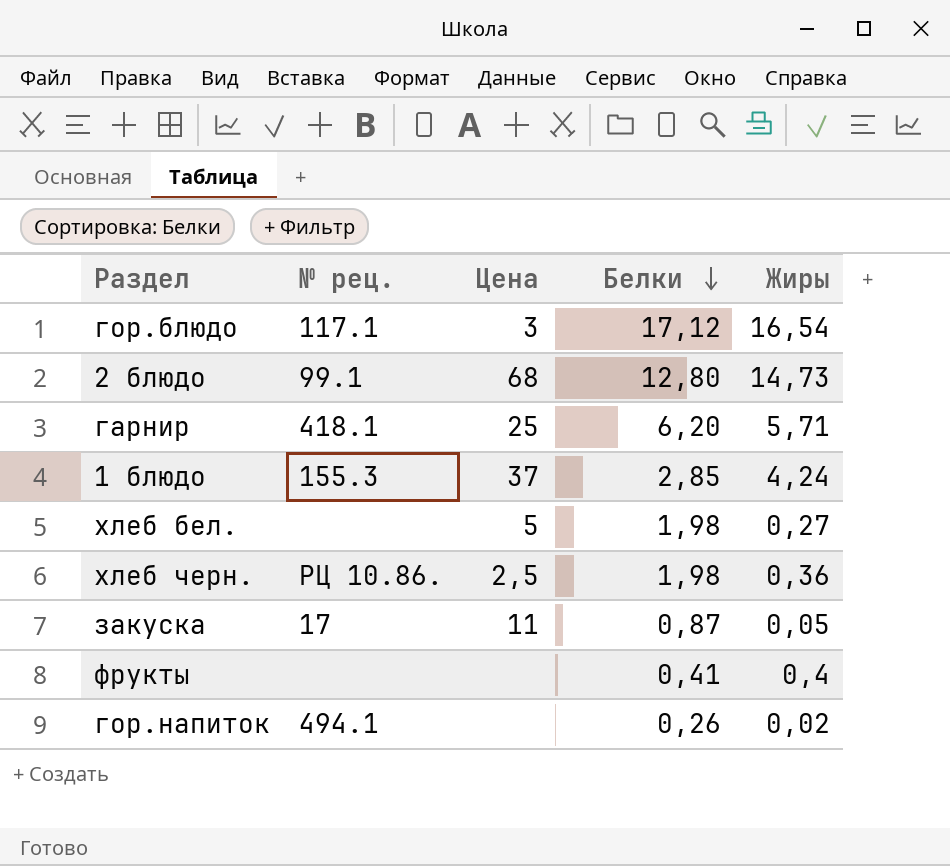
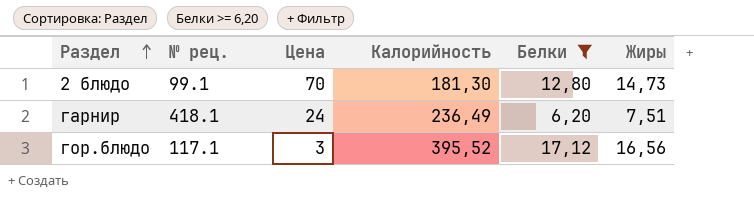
filter: none -> Белки >= 6,20
row order: Белки descending -> Раздел ascending
column Калорийность | position: none -> 4
2 блюдо | Цена: 68 -> 70
гарнир | Цена: 25 -> 24
гарнир | Жиры: 5,71 -> 7,51
гор.блюдо | Жиры: 16,54 -> 16,56

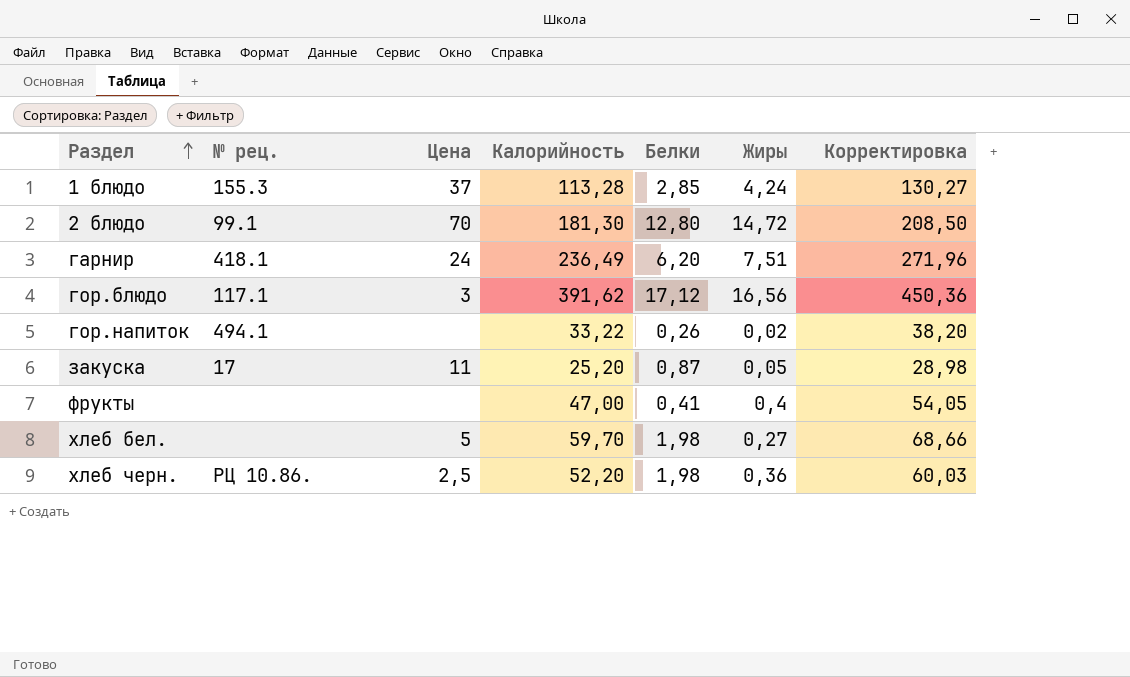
filter: Белки >= 6,20 -> none
column Корректировка | formula: none -> [Калорийность] * 1,15
2 блюдо | Жиры: 14,73 -> 14,72
гор.блюдо | Калорийность: 395,52 -> 391,62

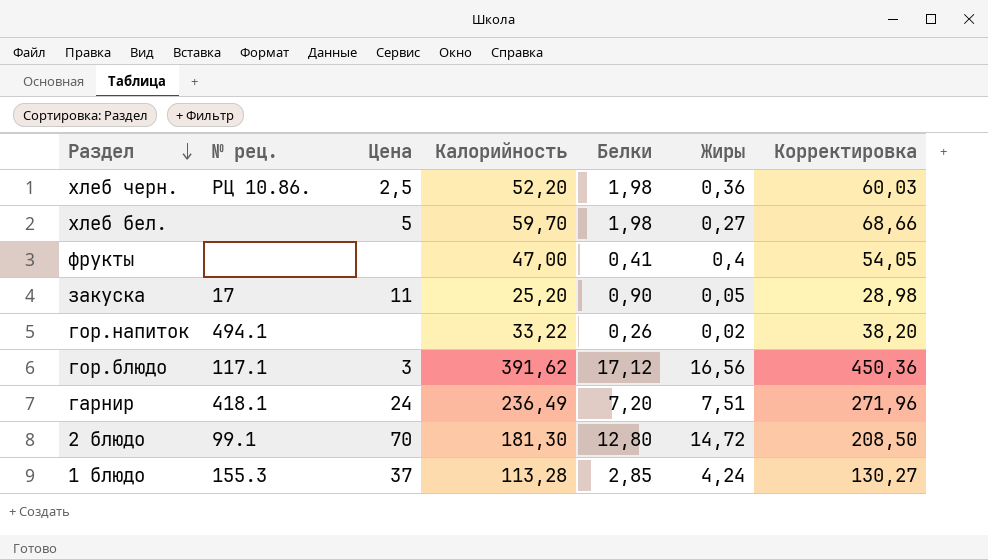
row order: Раздел ascending -> Раздел descending
закуска | Белки: 0,87 -> 0,90
гарнир | Белки: 6,20 -> 7,20

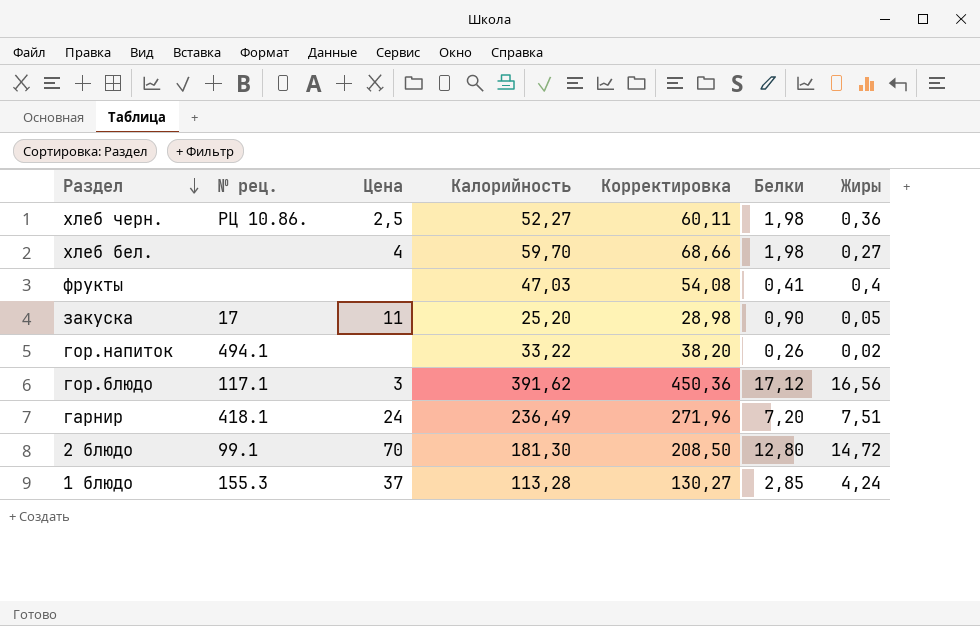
column Корректировка | position: 7 -> 5
хлеб черн. | Калорийность: 52,20 -> 52,27
хлеб черн. | Корректировка: 60,03 -> 60,11
хлеб бел. | Цена: 5 -> 4
фрукты | Калорийность: 47,00 -> 47,03
фрукты | Корректировка: 54,05 -> 54,08

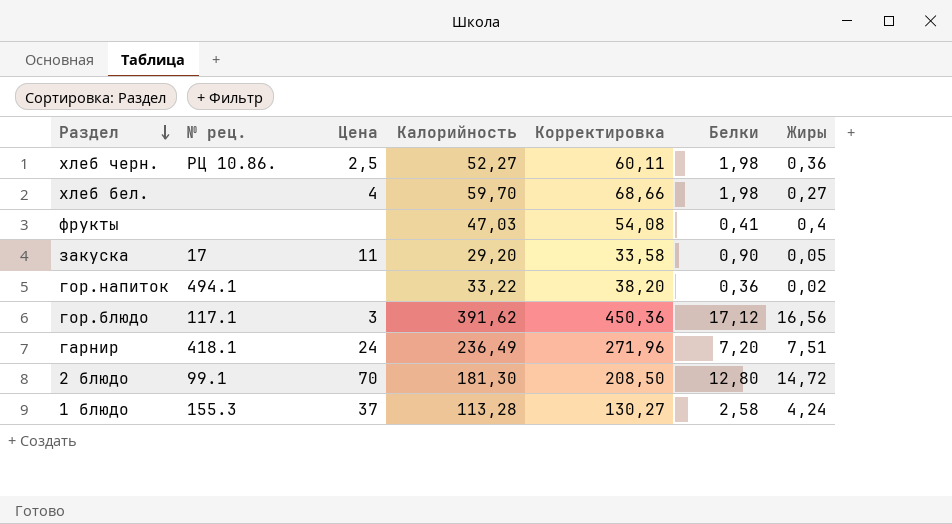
закуска | Калорийность: 25,20 -> 29,20
закуска | Корректировка: 28,98 -> 33,58
гор.напиток | Белки: 0,26 -> 0,36
1 блюдо | Белки: 2,85 -> 2,58

